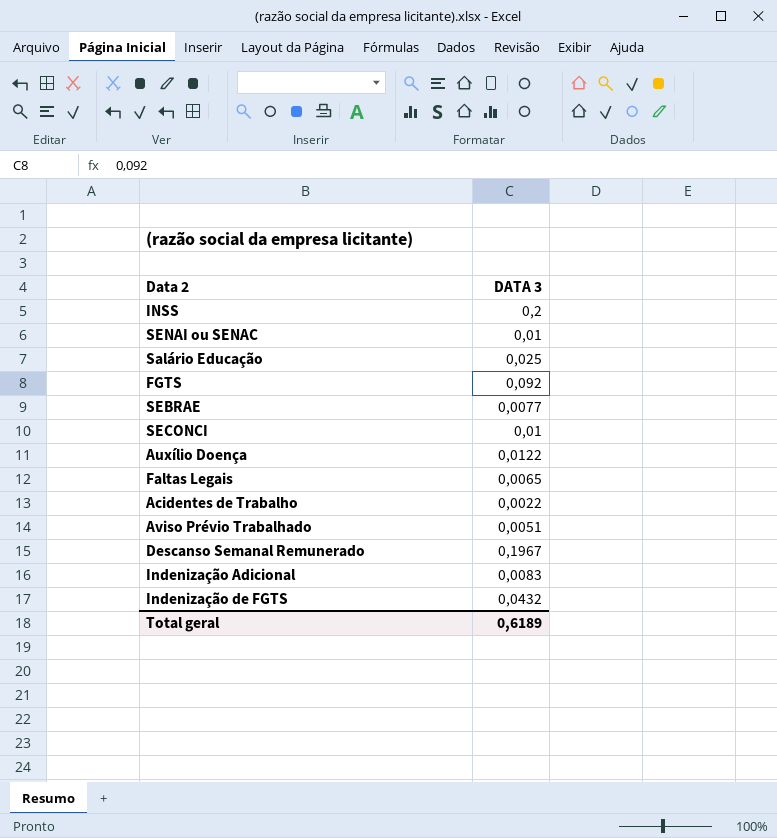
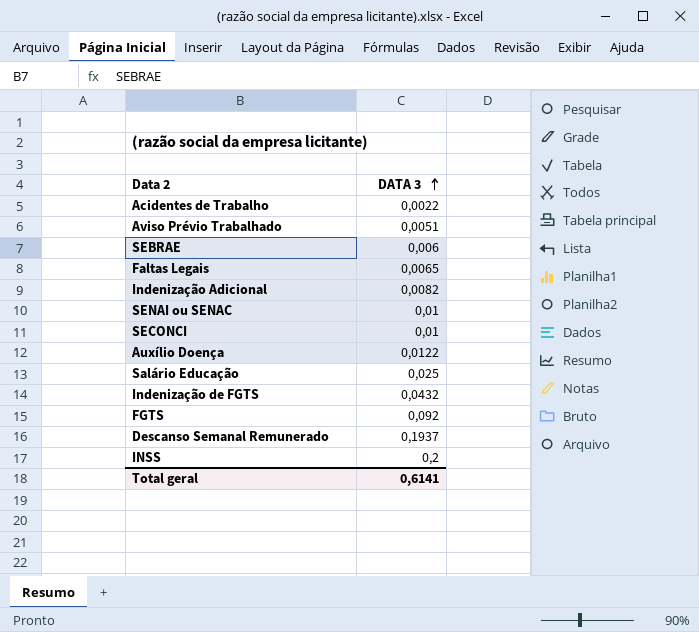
row order: none -> DATA 3 ascending
SEBRAE | DATA 3: 0,0077 -> 0,006
Indenização Adicional | DATA 3: 0,0083 -> 0,0082
Descanso Semanal Remunerado | DATA 3: 0,1967 -> 0,1937
Total geral | DATA 3: 0,6189 -> 0,6141

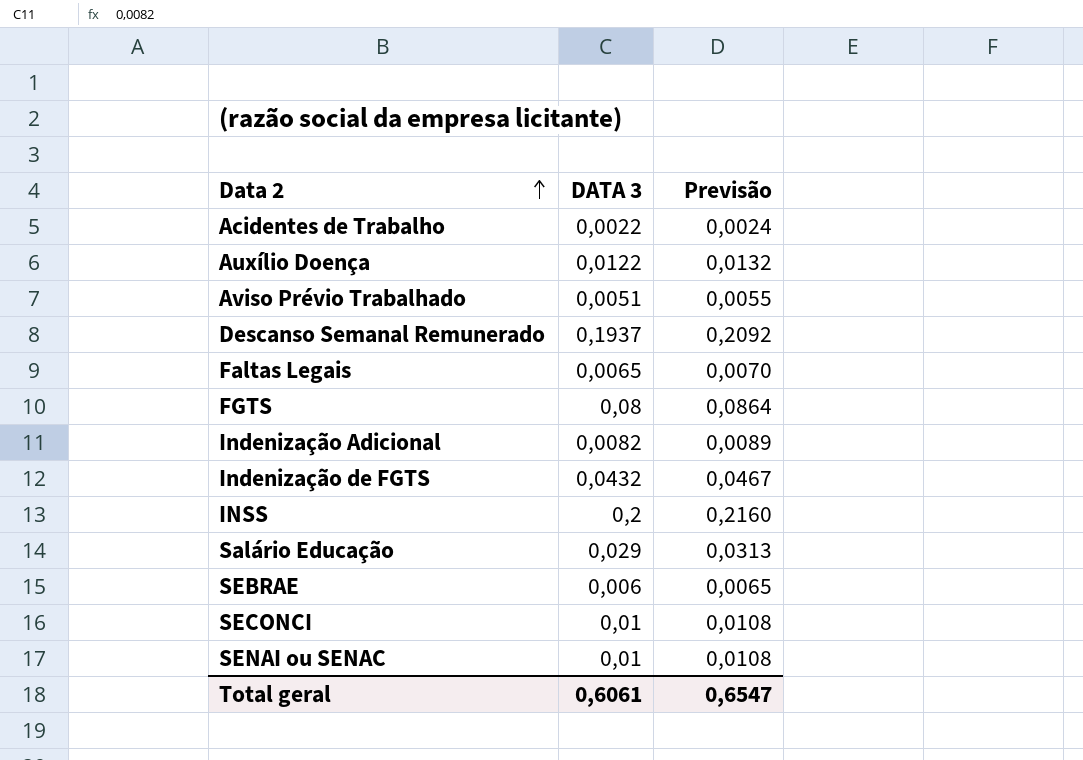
row order: DATA 3 ascending -> Data 2 ascending
column Previsão | formula: none -> [DATA 3] * 1,08
FGTS | DATA 3: 0,092 -> 0,08
Salário Educação | DATA 3: 0,025 -> 0,029
Total geral | DATA 3: 0,6141 -> 0,6061

